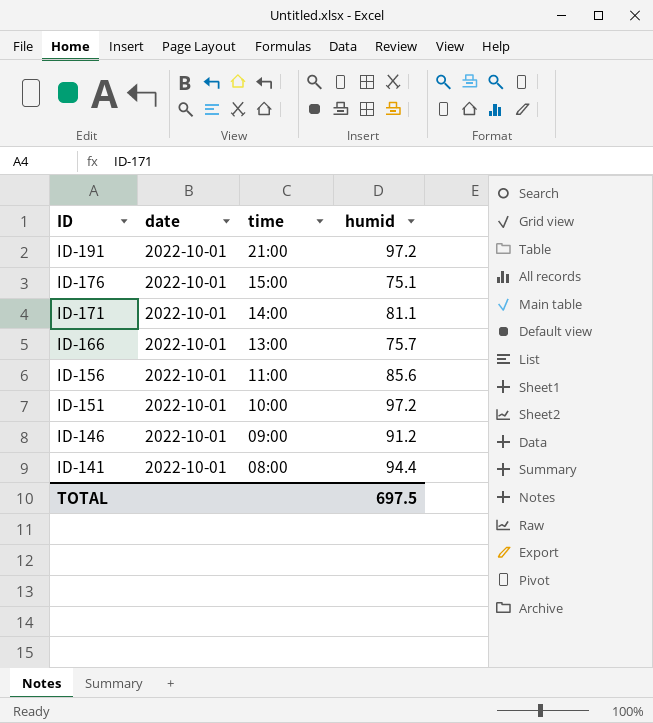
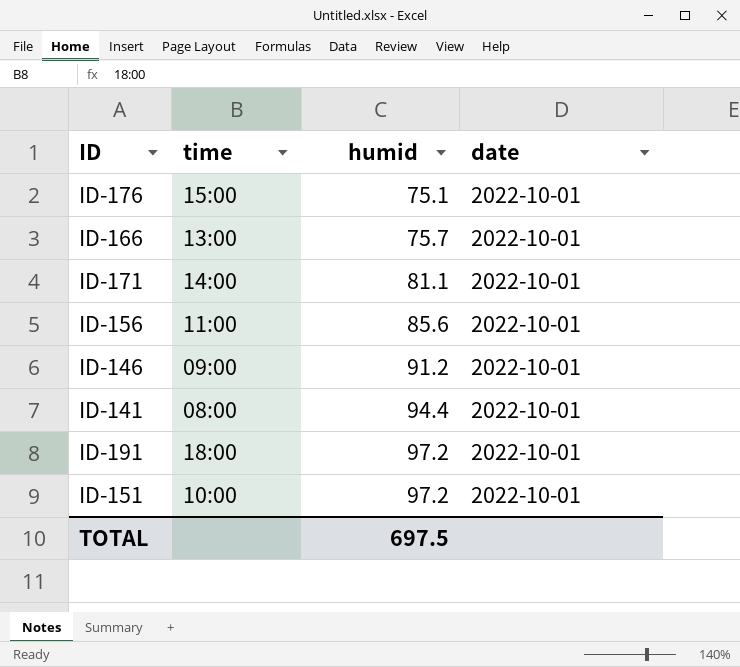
row order: ID descending -> humid ascending
column date | position: 2 -> 4
ID-191 | time: 21:00 -> 18:00

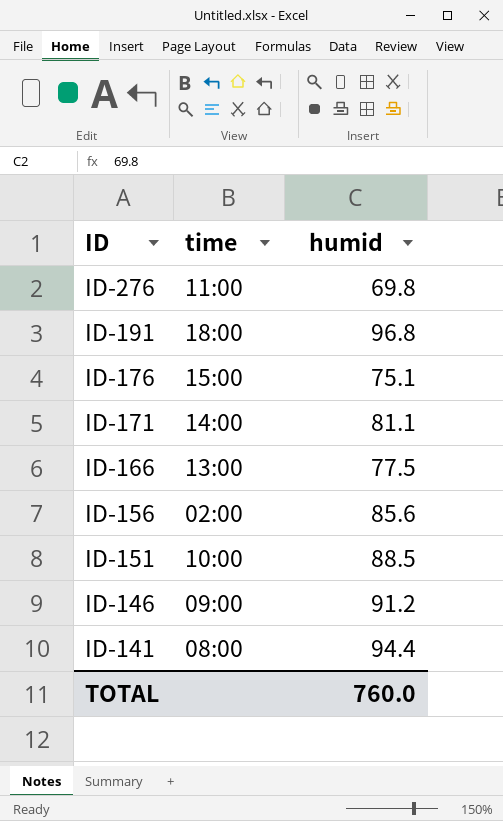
row order: humid ascending -> ID descending
column date | position: 4 -> none
row ID-276: none -> 11:00 | 69.8
ID-191 | humid: 97.2 -> 96.8
ID-166 | humid: 75.7 -> 77.5
ID-156 | time: 11:00 -> 02:00
ID-151 | humid: 97.2 -> 88.5
TOTAL | humid: 697.5 -> 760.0

